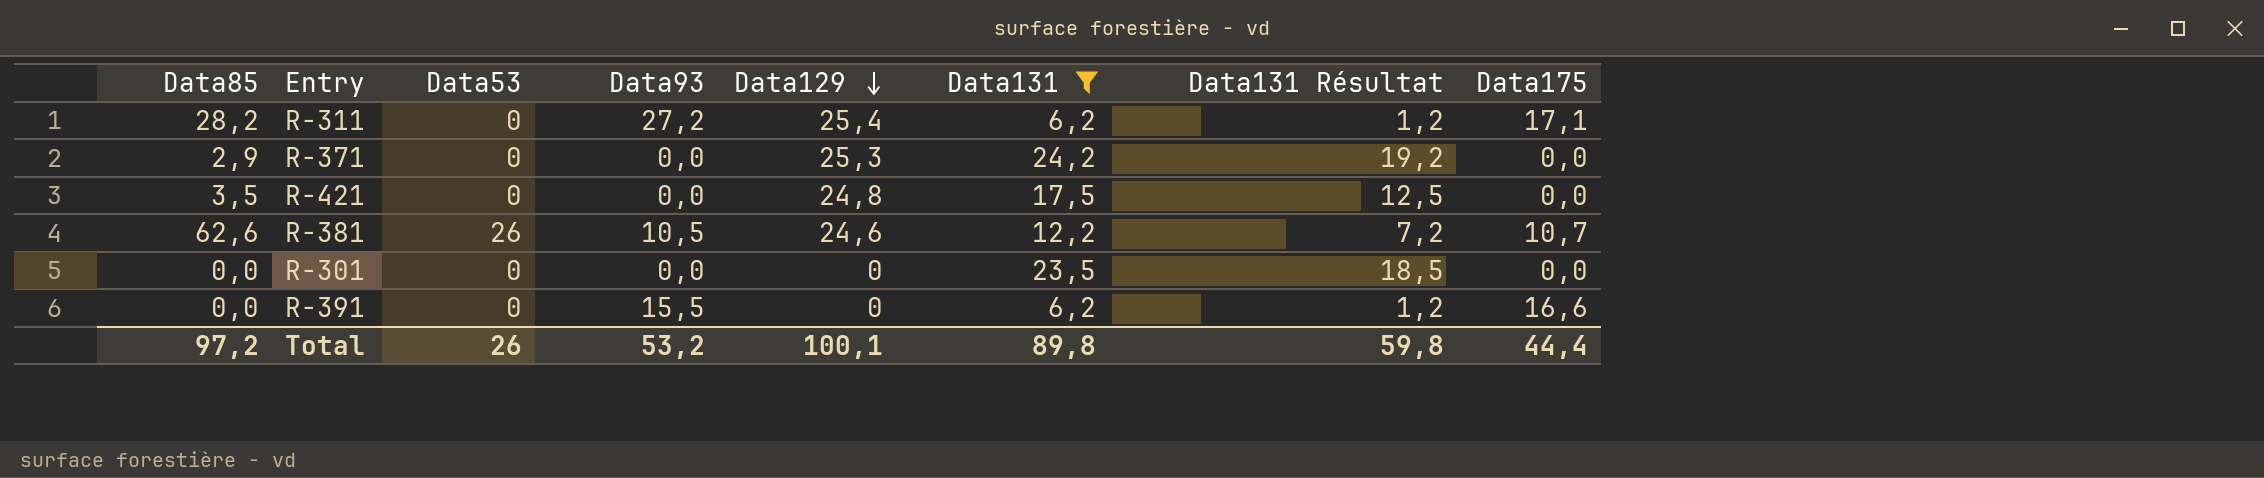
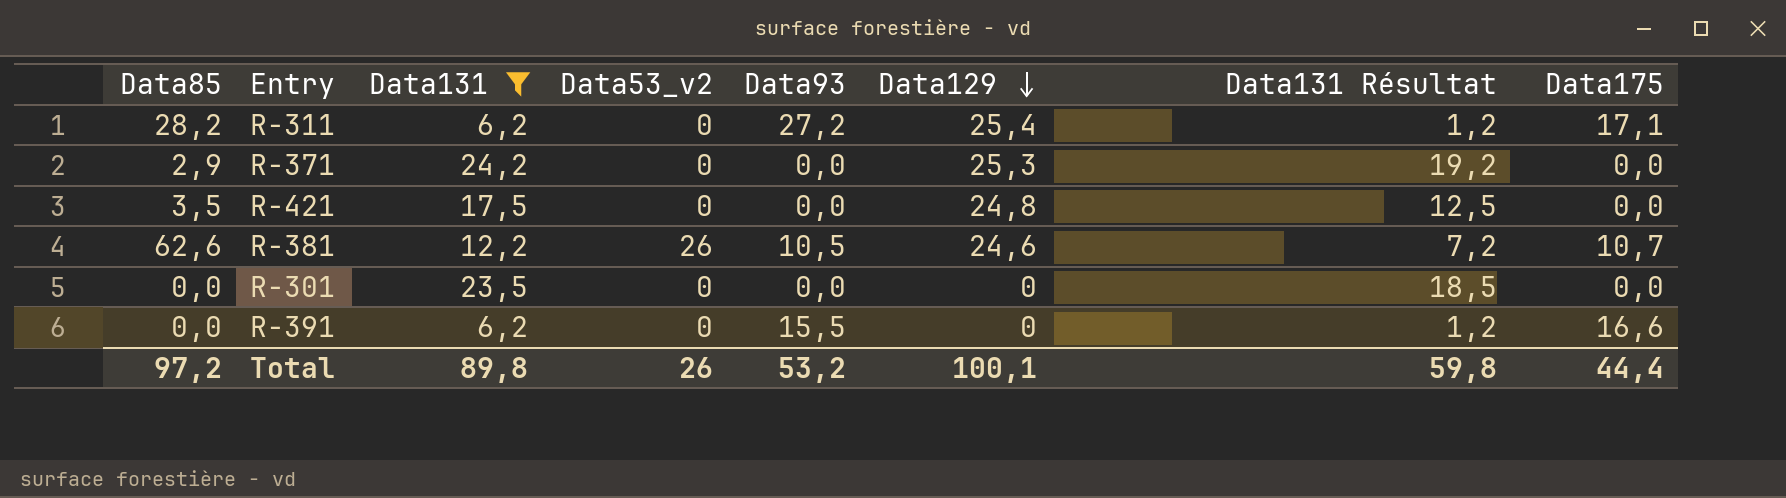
column Data131 | position: 6 -> 3
column name: Data53 -> Data53_v2

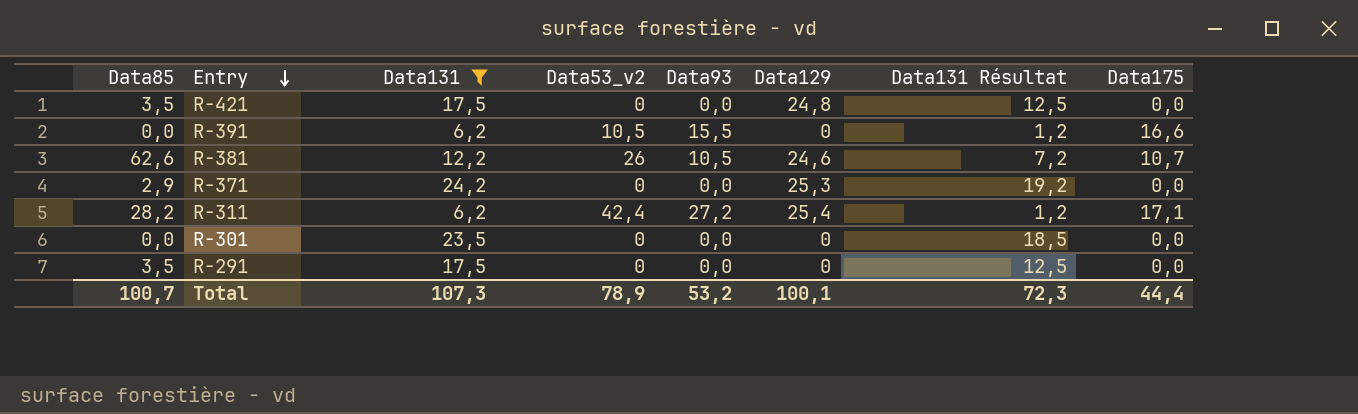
row order: Data129 descending -> Entry descending
R-391 | Data53_v2: 0 -> 10,5
R-311 | Data53_v2: 0 -> 42,4
row R-291: none -> 3,5 | 17,5 | 0 | 0,0 | 0 | 12,5 | 0,0
Total | Data85: 97,2 -> 100,7
Total | Data131: 89,8 -> 107,3
Total | Data53_v2: 26 -> 78,9
Total | Data131 Résultat: 59,8 -> 72,3

